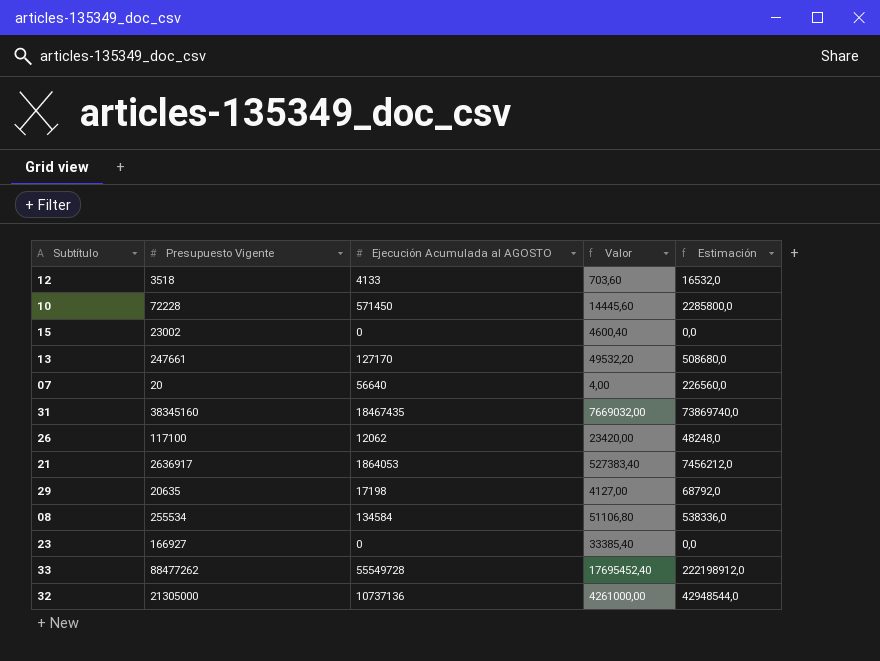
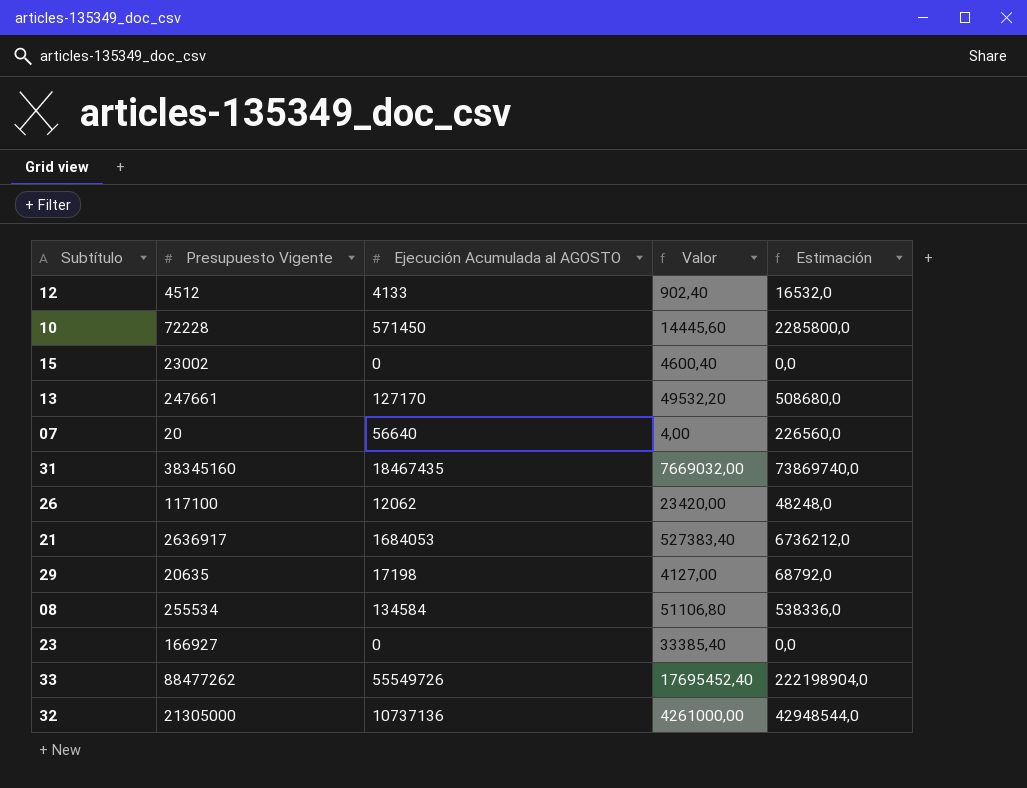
12 | Presupuesto Vigente: 3518 -> 4512
12 | Valor: 703,60 -> 902,40
21 | Ejecución Acumulada al AGOSTO: 1864053 -> 1684053
21 | Estimación: 7456212,0 -> 6736212,0
33 | Ejecución Acumulada al AGOSTO: 55549728 -> 55549726
33 | Estimación: 222198912,0 -> 222198904,0

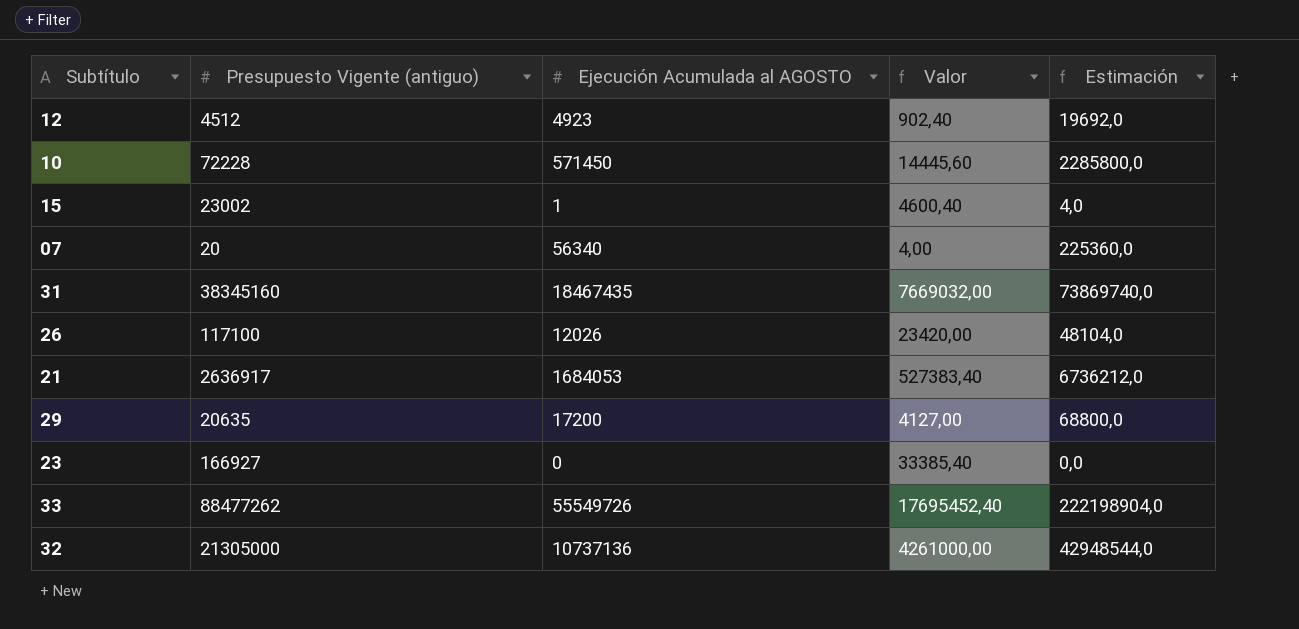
column name: Presupuesto Vigente -> Presupuesto Vigente (antiguo)
row 13: 247661 | 127170 | 49532,20 | 508680,0 -> none
row 08: 255534 | 134584 | 51106,80 | 538336,0 -> none
12 | Ejecución Acumulada al AGOSTO: 4133 -> 4923
12 | Estimación: 16532,0 -> 19692,0
15 | Ejecución Acumulada al AGOSTO: 0 -> 1
15 | Estimación: 0,0 -> 4,0
07 | Ejecución Acumulada al AGOSTO: 56640 -> 56340
07 | Estimación: 226560,0 -> 225360,0
26 | Ejecución Acumulada al AGOSTO: 12062 -> 12026
26 | Estimación: 48248,0 -> 48104,0
29 | Ejecución Acumulada al AGOSTO: 17198 -> 17200
29 | Estimación: 68792,0 -> 68800,0

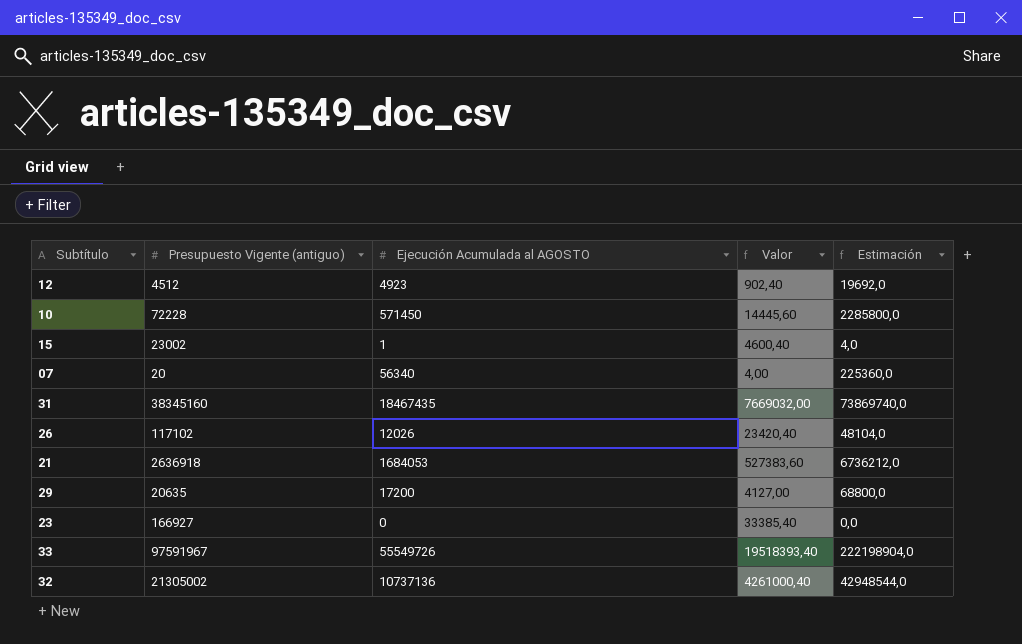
26 | Presupuesto Vigente (antiguo): 117100 -> 117102
26 | Valor: 23420,00 -> 23420,40
21 | Presupuesto Vigente (antiguo): 2636917 -> 2636918
21 | Valor: 527383,40 -> 527383,60
33 | Presupuesto Vigente (antiguo): 88477262 -> 97591967
33 | Valor: 17695452,40 -> 19518393,40
32 | Presupuesto Vigente (antiguo): 21305000 -> 21305002
32 | Valor: 4261000,00 -> 4261000,40

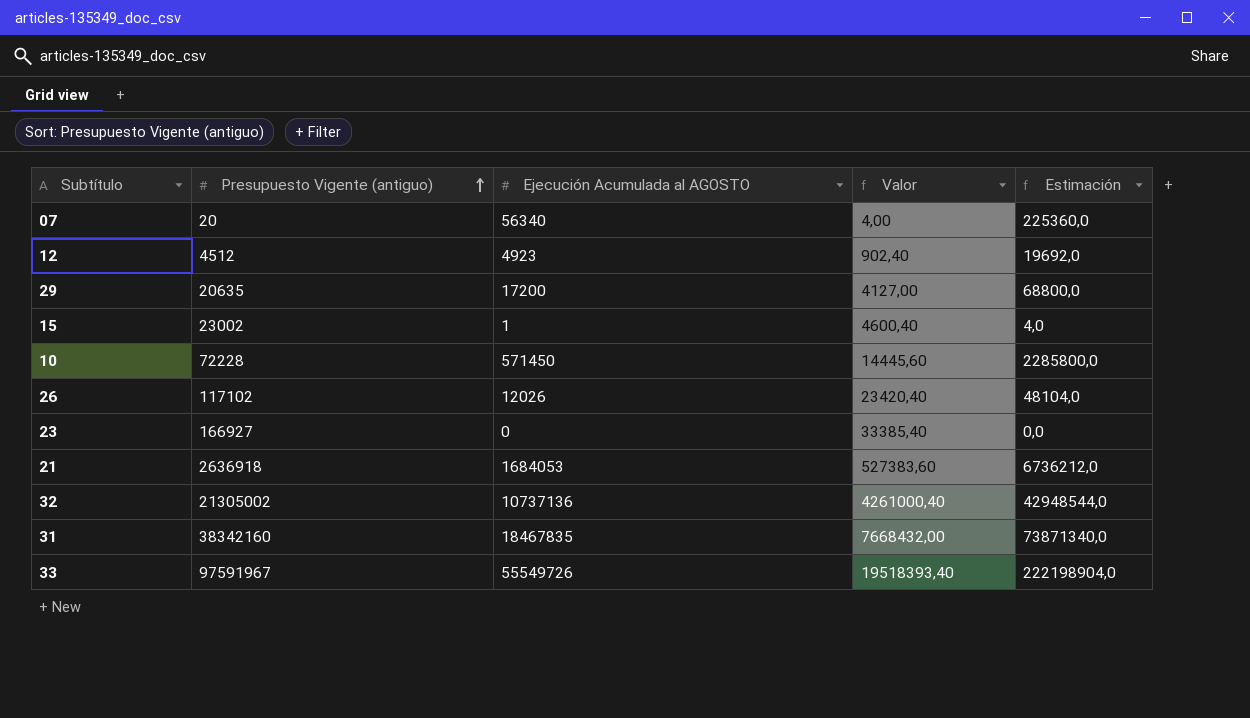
row order: none -> Presupuesto Vigente (antiguo) ascending
31 | Presupuesto Vigente (antiguo): 38345160 -> 38342160
31 | Ejecución Acumulada al AGOSTO: 18467435 -> 18467835
31 | Valor: 7669032,00 -> 7668432,00
31 | Estimación: 73869740,0 -> 73871340,0

